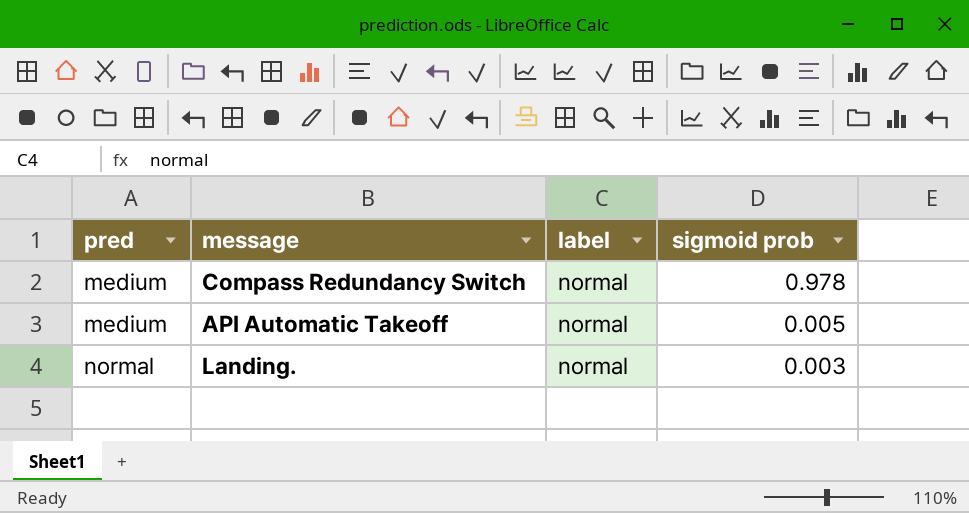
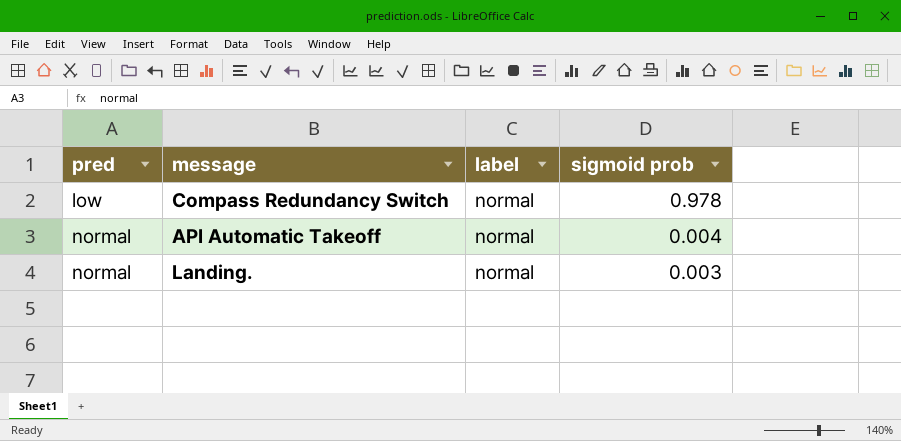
Compass Redundancy Switch | pred: medium -> low
API Automatic Takeoff | pred: medium -> normal
API Automatic Takeoff | sigmoid prob: 0.005 -> 0.004

